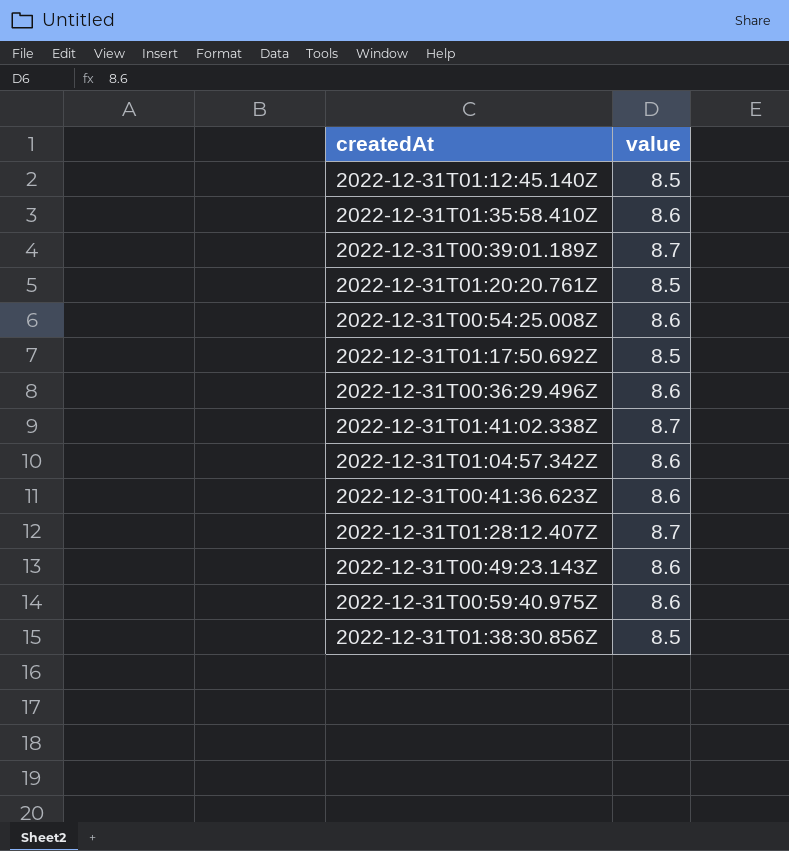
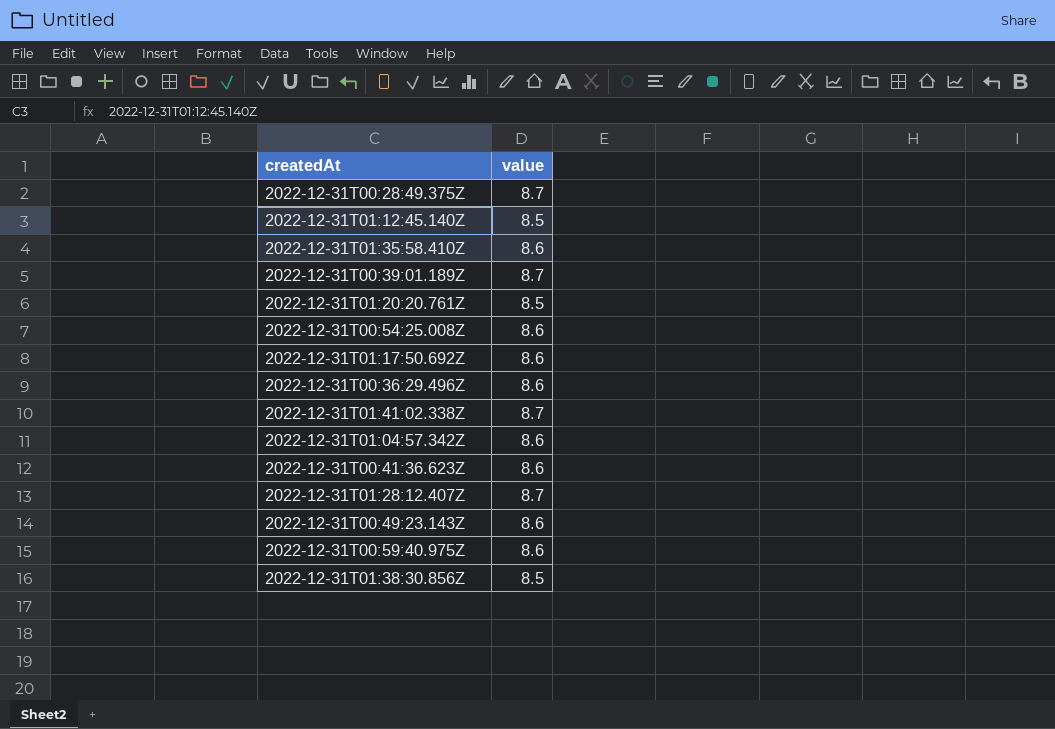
row 2022-12-31T00:28:49.375Z: none -> 8.7
2022-12-31T01:17:50.692Z | value: 8.5 -> 8.6

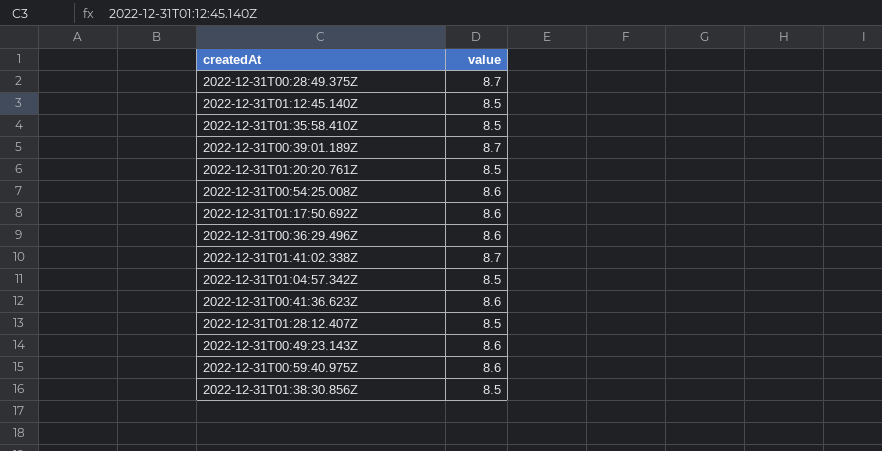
2022-12-31T01:35:58.410Z | value: 8.6 -> 8.5
2022-12-31T01:04:57.342Z | value: 8.6 -> 8.5
2022-12-31T01:28:12.407Z | value: 8.7 -> 8.5

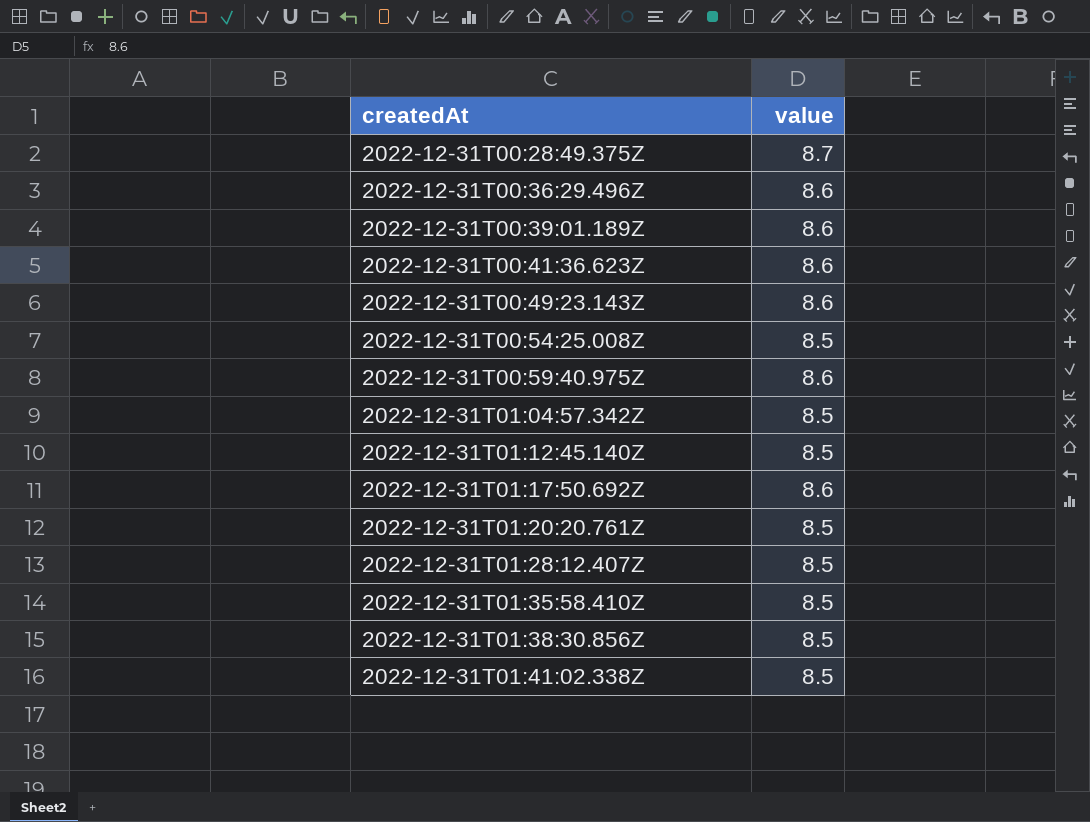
row order: none -> createdAt ascending
2022-12-31T00:39:01.189Z | value: 8.7 -> 8.6
2022-12-31T00:54:25.008Z | value: 8.6 -> 8.5
2022-12-31T01:41:02.338Z | value: 8.7 -> 8.5

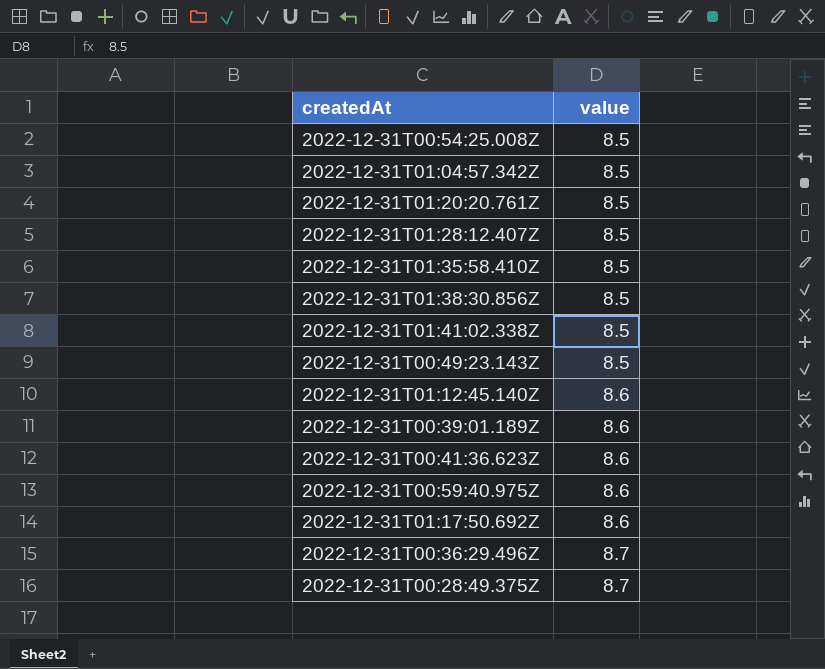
row order: createdAt ascending -> value ascending
2022-12-31T00:49:23.143Z | value: 8.6 -> 8.5
2022-12-31T01:12:45.140Z | value: 8.5 -> 8.6
2022-12-31T00:36:29.496Z | value: 8.6 -> 8.7

